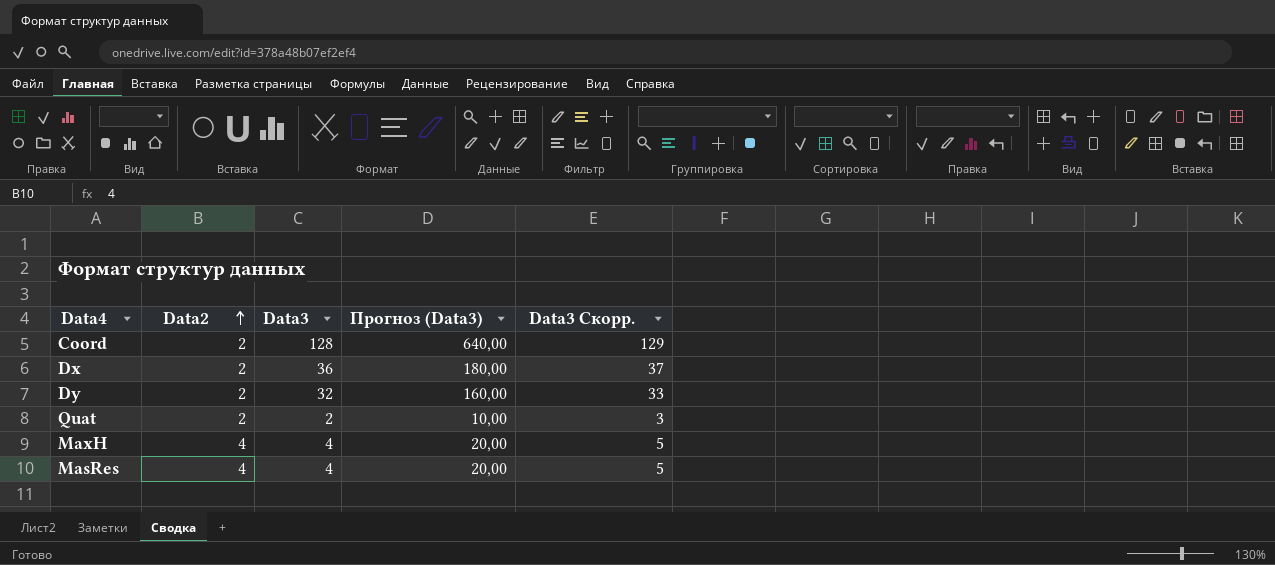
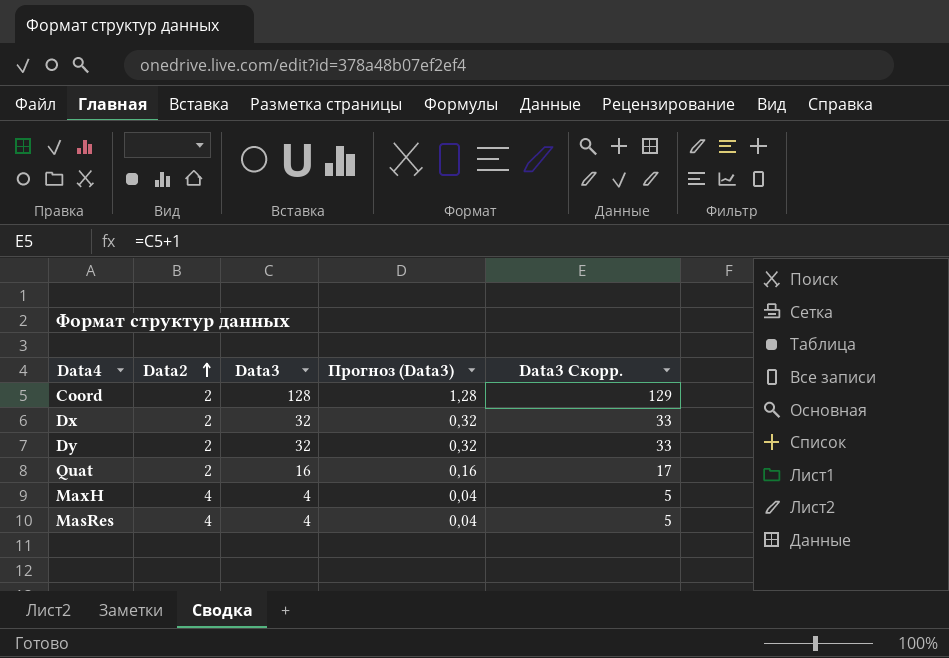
column Прогноз (Data3) | formula: [Data3] * 5 -> [Data3] * 0,01
Dx | Data3: 36 -> 32
Dx | Data3 Скорр.: 37 -> 33
Quat | Data3: 2 -> 16
Quat | Data3 Скорр.: 3 -> 17

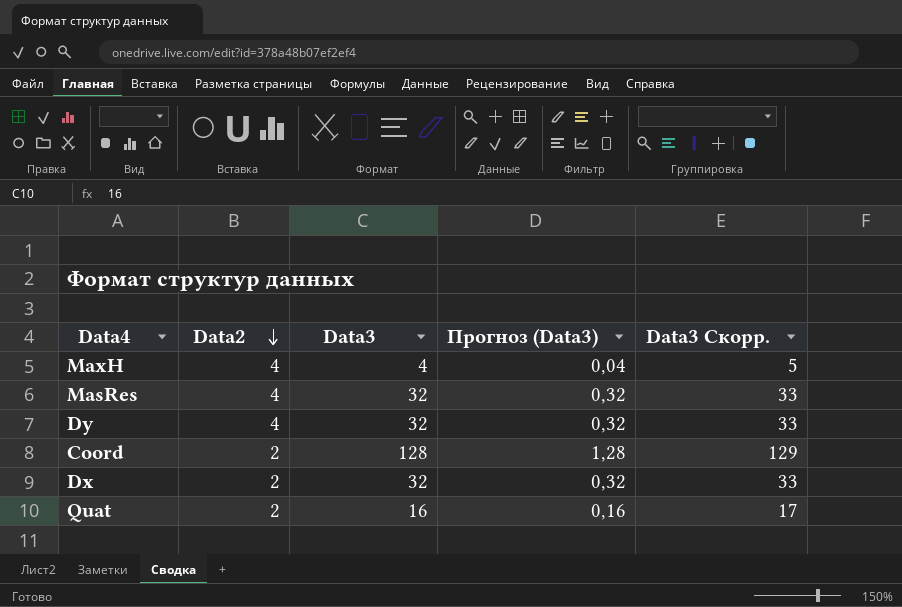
row order: Data2 ascending -> Data2 descending
MasRes | Data3: 4 -> 32
MasRes | Прогноз (Data3): 0,04 -> 0,32
MasRes | Data3 Скорр.: 5 -> 33
Dy | Data2: 2 -> 4

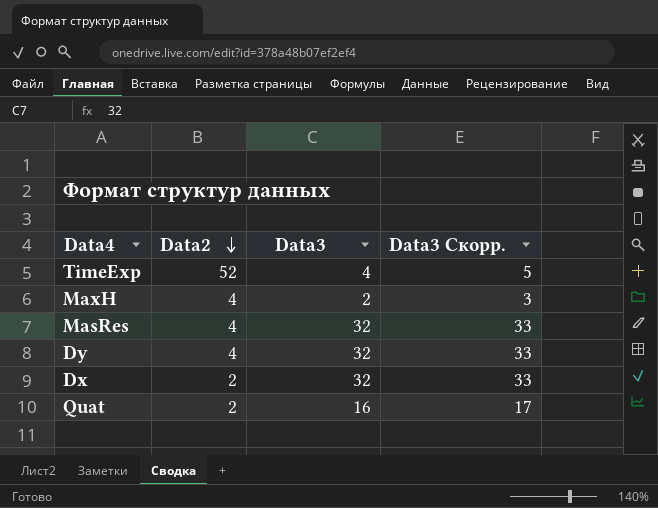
column Прогноз (Data3) | formula: [Data3] * 0,01 -> none
row Coord: 2 | 128 | 1,28 | 129 -> none
row TimeExp: none -> 52 | 4 | 5
MaxH | Data3: 4 -> 2
MaxH | Data3 Скорр.: 5 -> 3

